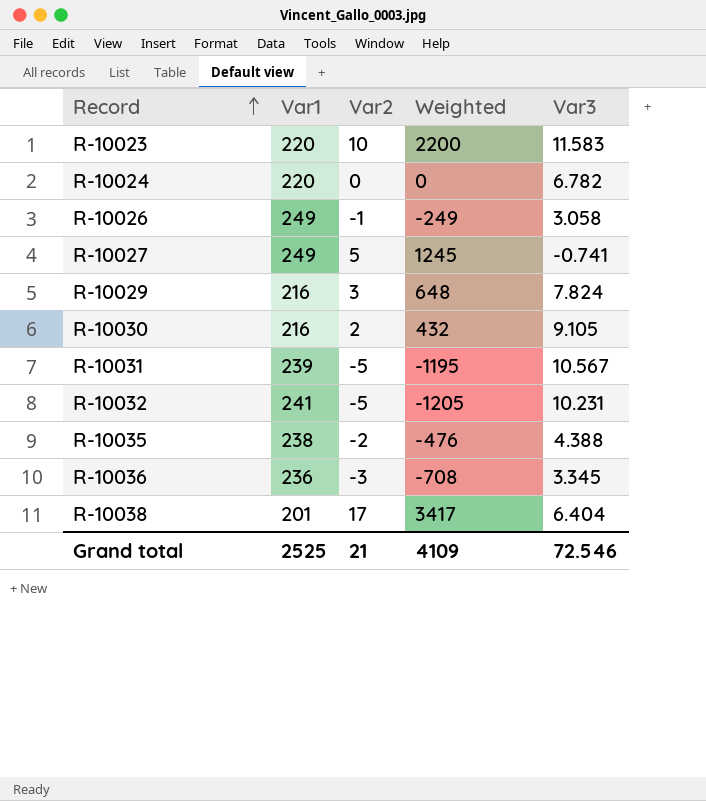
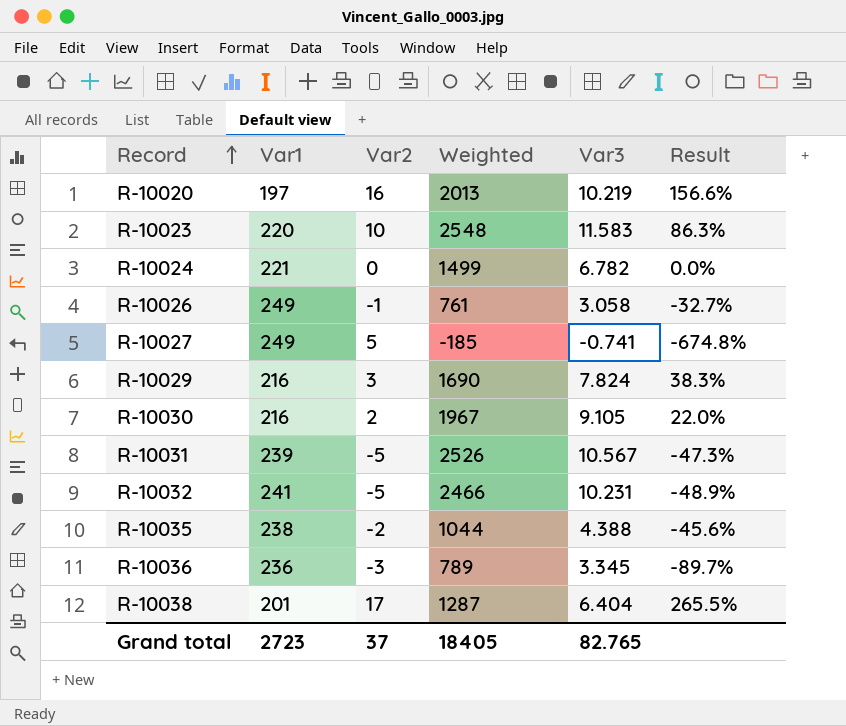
column Weighted | formula: [Var1] * [Var2] -> [Var1] * [Var3]
column Result | formula: none -> [Var2] / [Var3]
row R-10020: none -> 197 | 16 | 2013 | 10.219 | 156.6%
R-10024 | Var1: 220 -> 221
Grand total | Var1: 2525 -> 2723
Grand total | Var2: 21 -> 37
Grand total | Weighted: 4109 -> 18405
Grand total | Var3: 72.546 -> 82.765

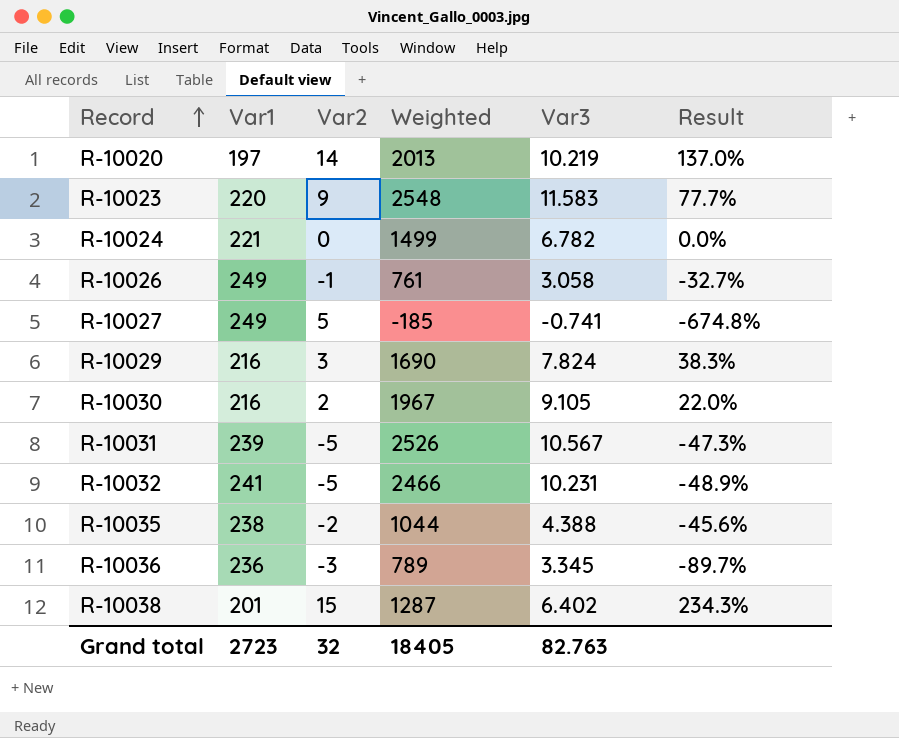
R-10020 | Var2: 16 -> 14
R-10020 | Result: 156.6% -> 137.0%
R-10023 | Var2: 10 -> 9
R-10023 | Result: 86.3% -> 77.7%
R-10038 | Var2: 17 -> 15
R-10038 | Var3: 6.404 -> 6.402
R-10038 | Result: 265.5% -> 234.3%
Grand total | Var2: 37 -> 32
Grand total | Var3: 82.765 -> 82.763

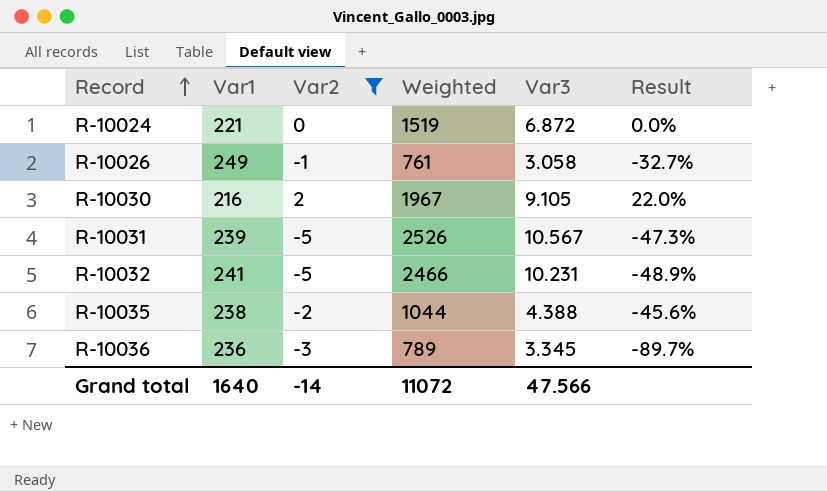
filter: none -> Var2 <= 2
R-10024 | Weighted: 1499 -> 1519
R-10024 | Var3: 6.782 -> 6.872
Grand total | Var1: 2723 -> 1640
Grand total | Var2: 32 -> -14
Grand total | Weighted: 18405 -> 11072
Grand total | Var3: 82.763 -> 47.566

